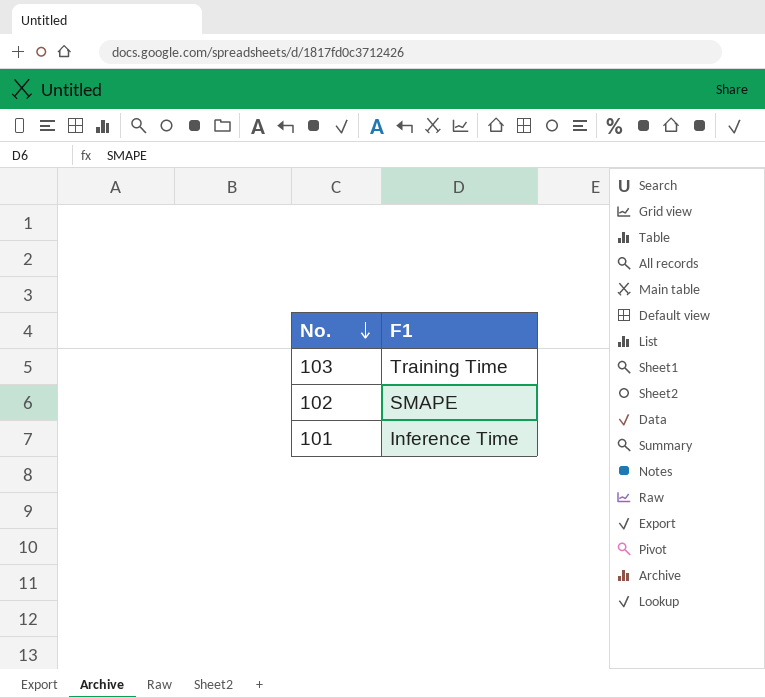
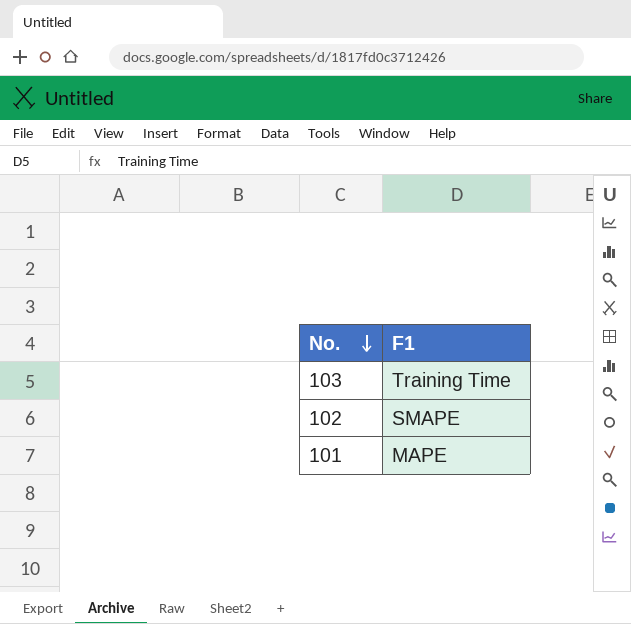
101 | F1: Inference Time -> MAPE

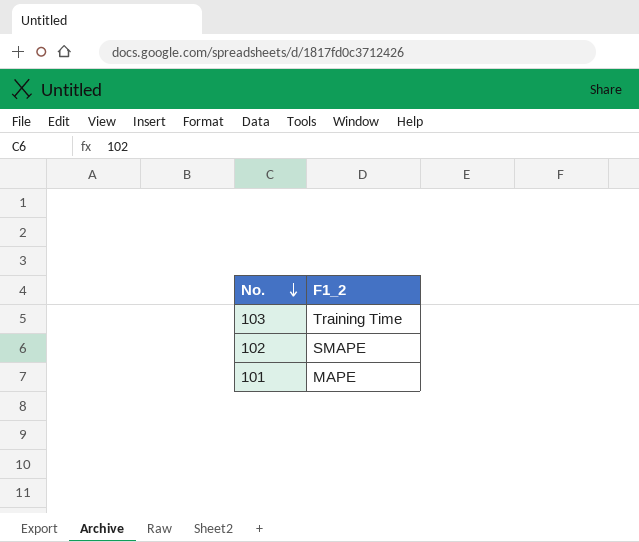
column name: F1 -> F1_2

